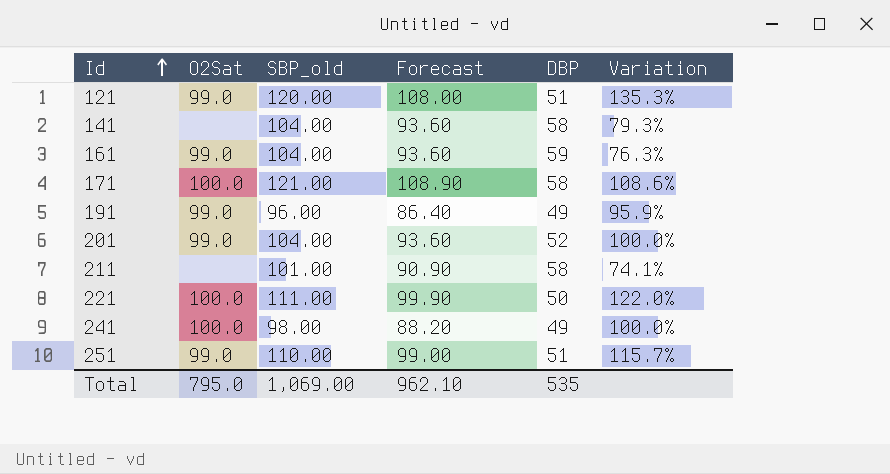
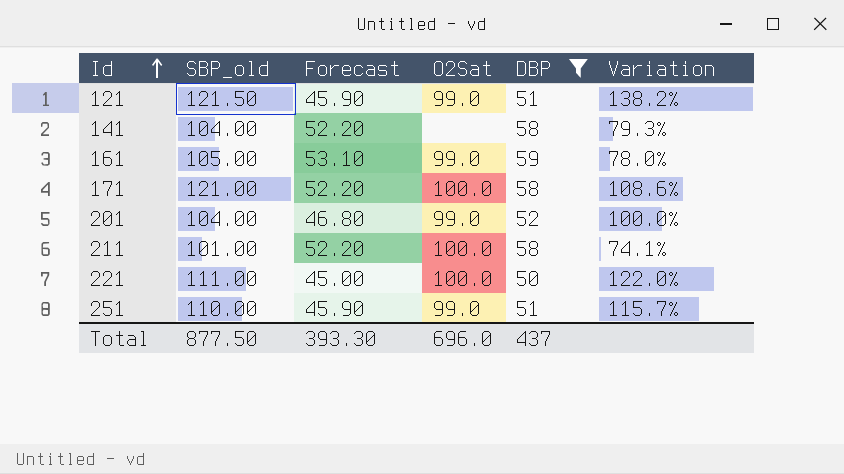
filter: none -> DBP != 49
column Forecast | formula: [SBP_old] * 0.9 -> [DBP] * 0.9
column O2Sat | position: 2 -> 4
121 | SBP_old: 120.00 -> 121.50
121 | Variation: 135.3% -> 138.2%
161 | SBP_old: 104.00 -> 105.00
161 | Variation: 76.3% -> 78.0%
211 | O2Sat: none -> 100.0
Total | SBP_old: 1,069.00 -> 877.50
Total | Forecast: 962.10 -> 393.30
Total | O2Sat: 795.0 -> 696.0
Total | DBP: 535 -> 437

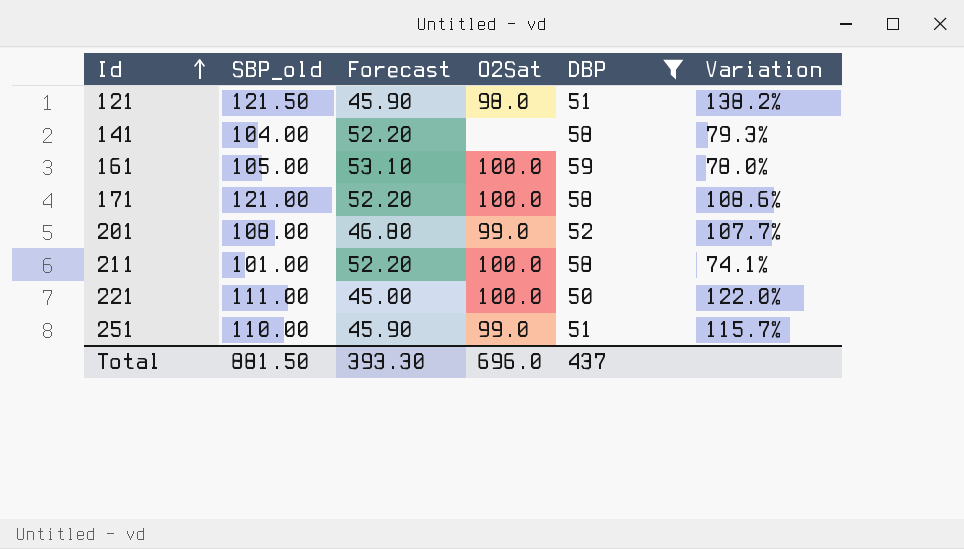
121 | O2Sat: 99.0 -> 98.0
161 | O2Sat: 99.0 -> 100.0
201 | SBP_old: 104.00 -> 108.00
201 | Variation: 100.0% -> 107.7%
Total | SBP_old: 877.50 -> 881.50

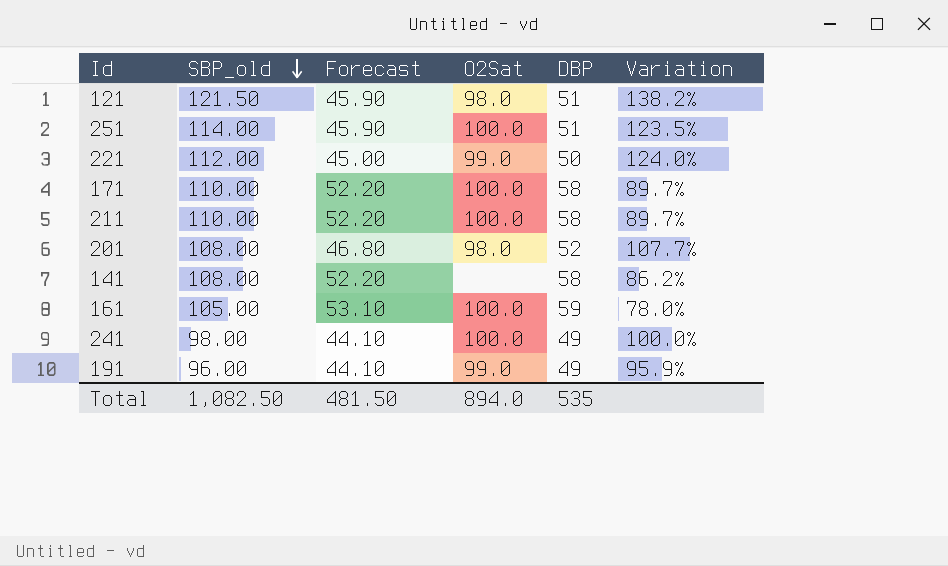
filter: DBP != 49 -> none
row order: Id ascending -> SBP_old descending
251 | SBP_old: 110.00 -> 114.00
251 | O2Sat: 99.0 -> 100.0
251 | Variation: 115.7% -> 123.5%
221 | SBP_old: 111.00 -> 112.00
221 | O2Sat: 100.0 -> 99.0
221 | Variation: 122.0% -> 124.0%
171 | SBP_old: 121.00 -> 110.00
171 | Variation: 108.6% -> 89.7%
211 | SBP_old: 101.00 -> 110.00
211 | Variation: 74.1% -> 89.7%
201 | O2Sat: 99.0 -> 98.0
141 | SBP_old: 104.00 -> 108.00
141 | Variation: 79.3% -> 86.2%
Total | SBP_old: 881.50 -> 1,082.50
Total | Forecast: 393.30 -> 481.50
Total | O2Sat: 696.0 -> 894.0
Total | DBP: 437 -> 535

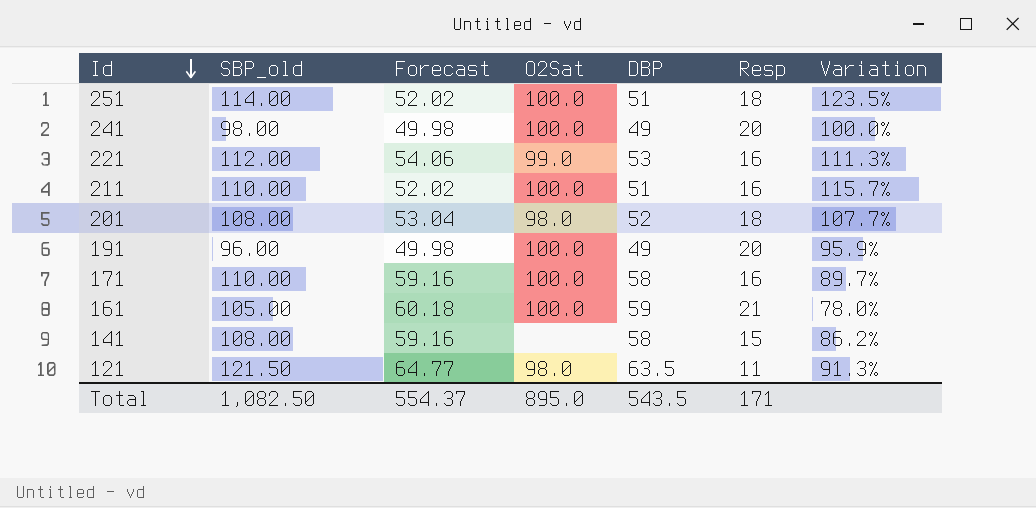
row order: SBP_old descending -> Id descending
column Forecast | formula: [DBP] * 0.9 -> [DBP] * 1.02
column Resp | position: none -> 6
221 | DBP: 50 -> 53
221 | Variation: 124.0% -> 111.3%
211 | DBP: 58 -> 51
211 | Variation: 89.7% -> 115.7%
191 | O2Sat: 99.0 -> 100.0
121 | DBP: 51 -> 63.5
121 | Variation: 138.2% -> 91.3%
Total | Forecast: 481.50 -> 554.37
Total | O2Sat: 894.0 -> 895.0
Total | DBP: 535 -> 543.5

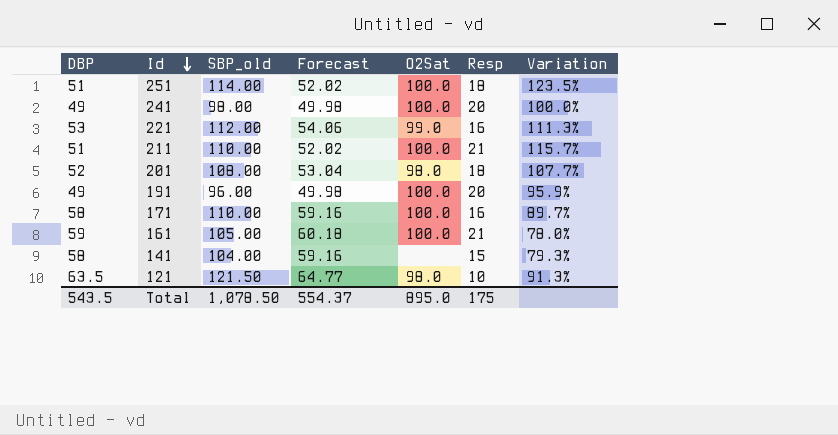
column DBP | position: 5 -> 1
211 | Resp: 16 -> 21
141 | SBP_old: 108.00 -> 104.00
141 | Variation: 86.2% -> 79.3%
121 | Resp: 11 -> 10
Total | SBP_old: 1,082.50 -> 1,078.50
Total | Resp: 171 -> 175

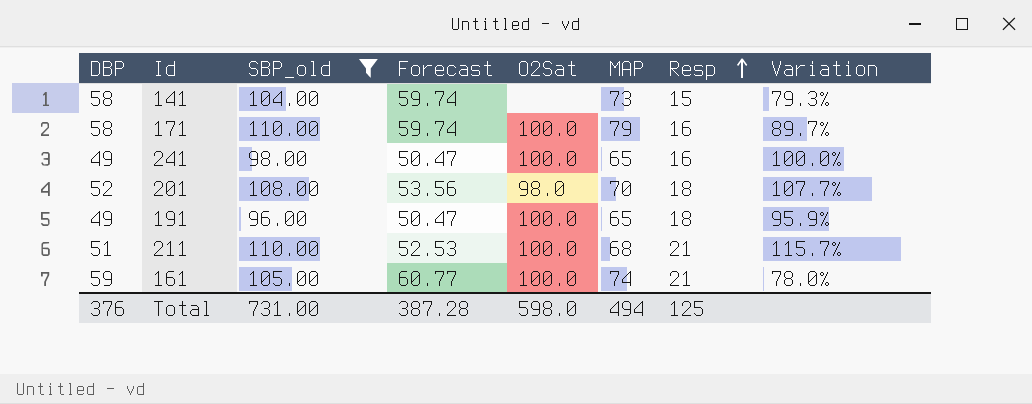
filter: none -> SBP_old <= 110.00
row order: Id descending -> Resp ascending
column Forecast | formula: [DBP] * 1.02 -> [DBP] * 1.03
column MAP | position: none -> 6
241 | Resp: 20 -> 16
191 | Resp: 20 -> 18
Total | DBP: 543.5 -> 376
Total | SBP_old: 1,078.50 -> 731.00
Total | Forecast: 554.37 -> 387.28
Total | O2Sat: 895.0 -> 598.0
Total | Resp: 175 -> 125

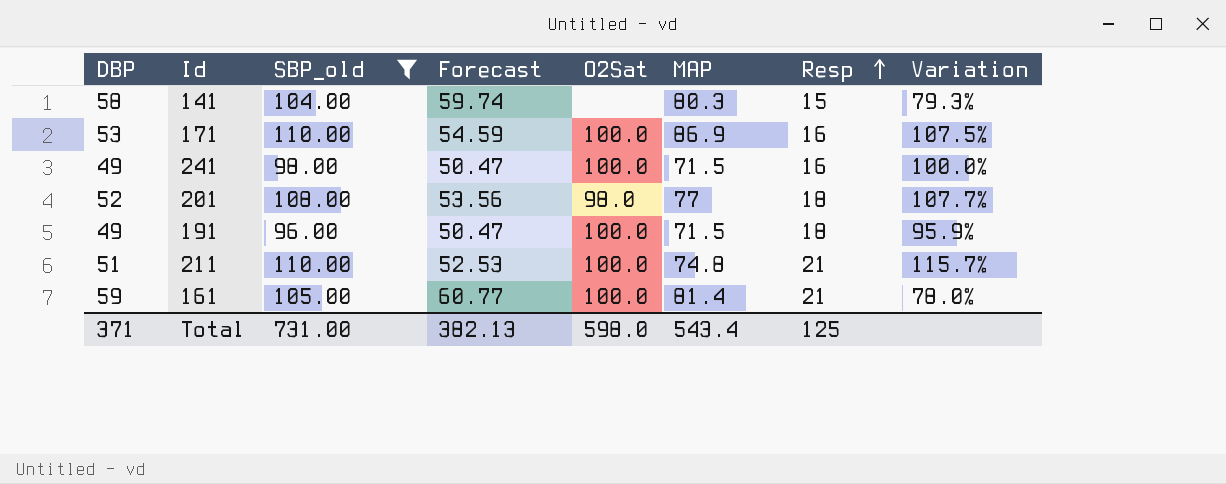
141 | MAP: 73 -> 80.3
171 | DBP: 58 -> 53
171 | Forecast: 59.74 -> 54.59
171 | MAP: 79 -> 86.9
171 | Variation: 89.7% -> 107.5%
241 | MAP: 65 -> 71.5
201 | MAP: 70 -> 77
191 | MAP: 65 -> 71.5
211 | MAP: 68 -> 74.8
161 | MAP: 74 -> 81.4
Total | DBP: 376 -> 371
Total | Forecast: 387.28 -> 382.13
Total | MAP: 494 -> 543.4

